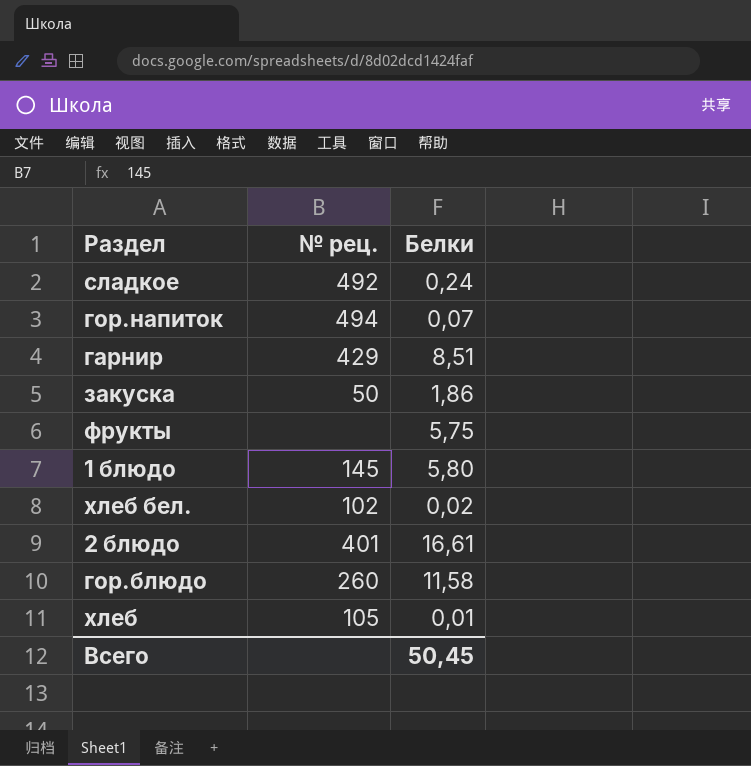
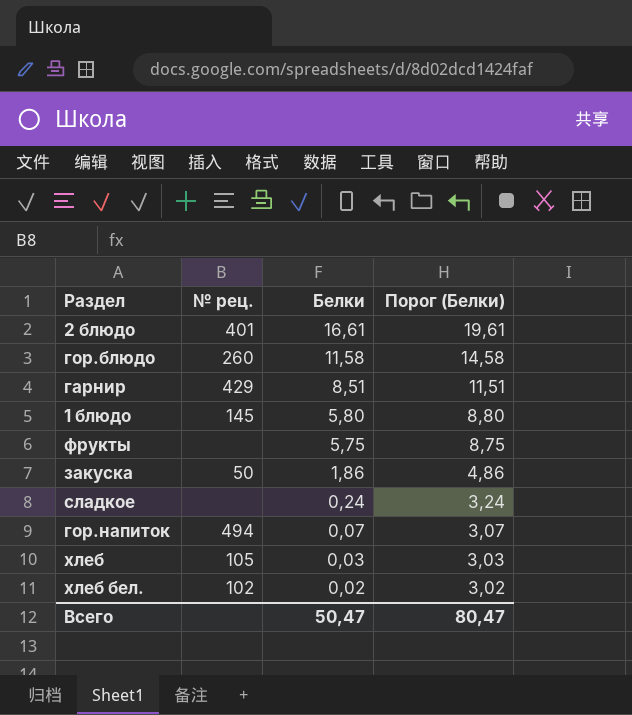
row order: none -> Белки descending
column Порог (Белки) | formula: none -> [Белки] + 3
сладкое | № рец.: 492 -> none
хлеб | Белки: 0,01 -> 0,03
Всего | Белки: 50,45 -> 50,47

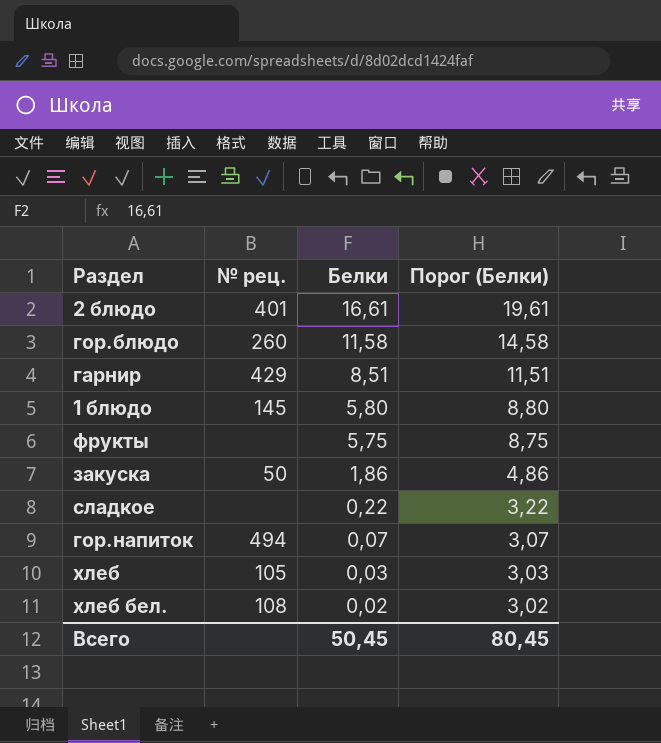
сладкое | Белки: 0,24 -> 0,22
сладкое | Порог (Белки): 3,24 -> 3,22
хлеб бел. | № рец.: 102 -> 108
Всего | Белки: 50,47 -> 50,45
Всего | Порог (Белки): 80,47 -> 80,45

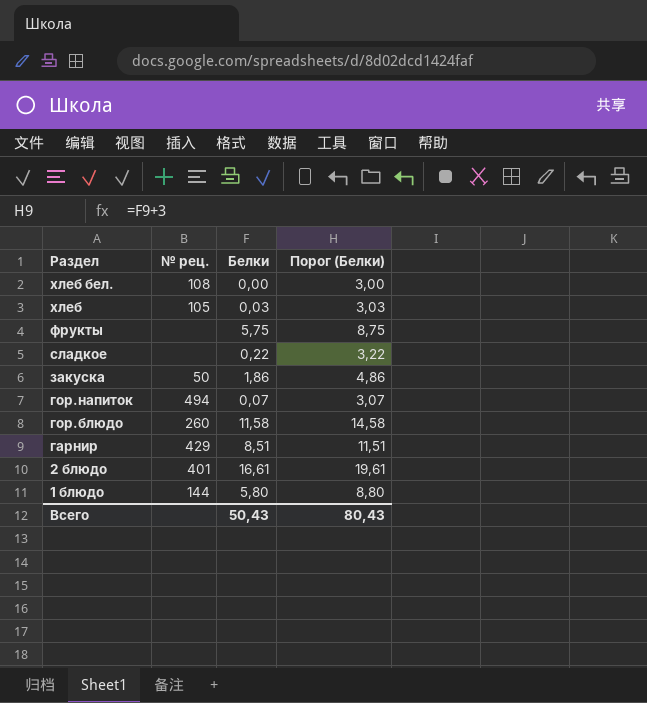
row order: Белки descending -> Раздел descending
хлеб бел. | Белки: 0,02 -> 0,00
хлеб бел. | Порог (Белки): 3,02 -> 3,00
1 блюдо | № рец.: 145 -> 144
Всего | Белки: 50,45 -> 50,43
Всего | Порог (Белки): 80,45 -> 80,43

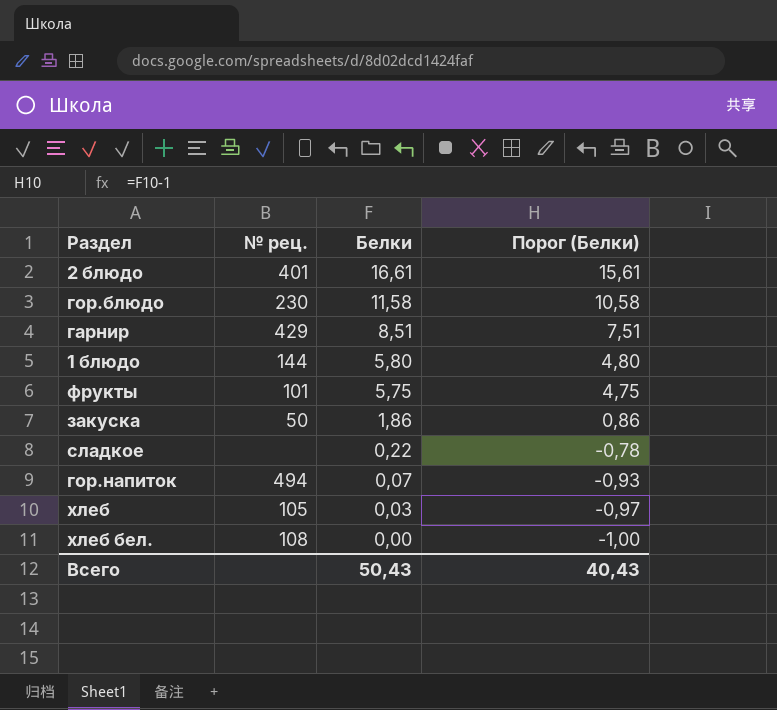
row order: Раздел descending -> Белки descending
column Порог (Белки) | formula: [Белки] + 3 -> [Белки] - 1
гор.блюдо | № рец.: 260 -> 230
фрукты | № рец.: none -> 101
Всего | Порог (Белки): 80,43 -> 40,43

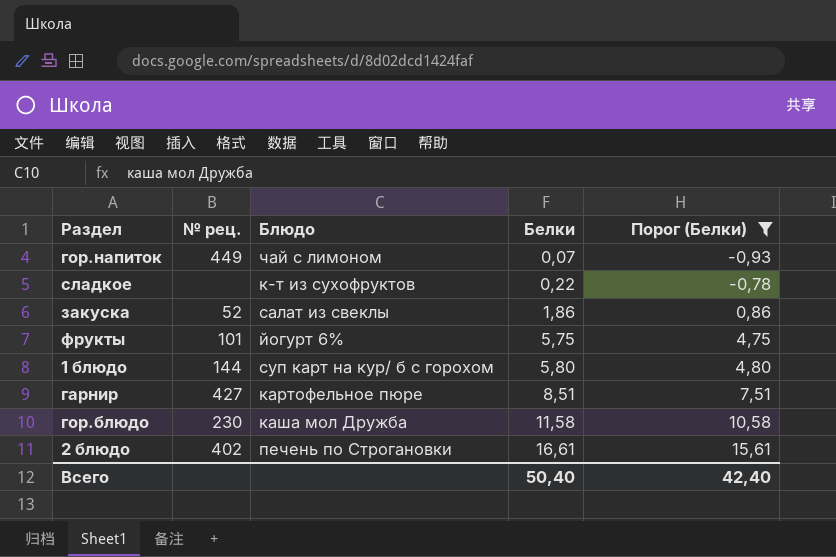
filter: none -> Порог (Белки) >= -0,93
row order: Белки descending -> Белки ascending
column Блюдо | position: none -> 3
гор.напиток | № рец.: 494 -> 449
закуска | № рец.: 50 -> 52
гарнир | № рец.: 429 -> 427
2 блюдо | № рец.: 401 -> 402
Всего | Белки: 50,43 -> 50,40
Всего | Порог (Белки): 40,43 -> 42,40

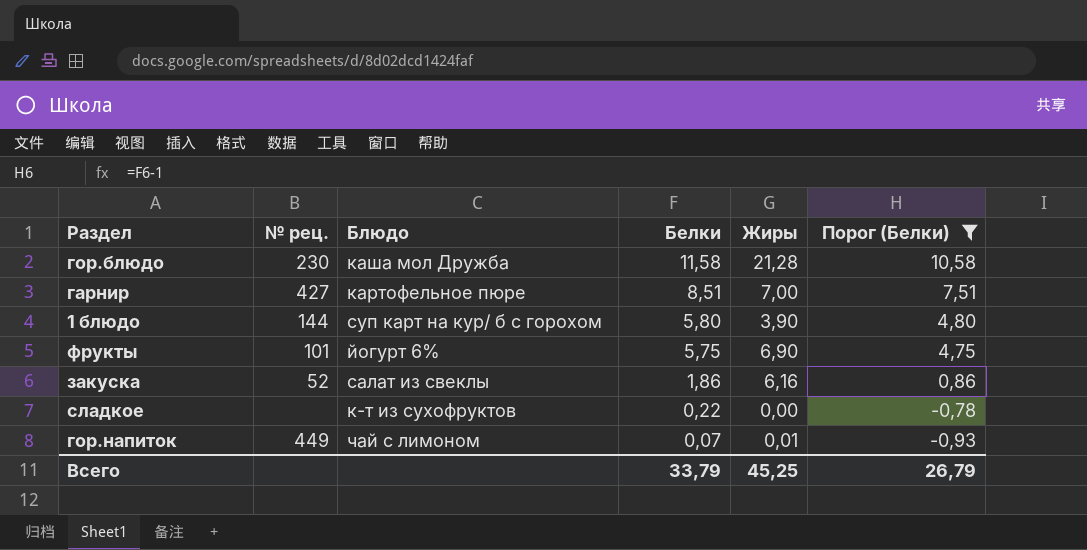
row order: Белки ascending -> Белки descending
column Жиры | position: none -> 5
row 2 блюдо: 402 | печень по Строгановки | 16,61 | 15,61 -> none
Всего | Белки: 50,40 -> 33,79
Всего | Порог (Белки): 42,40 -> 26,79

